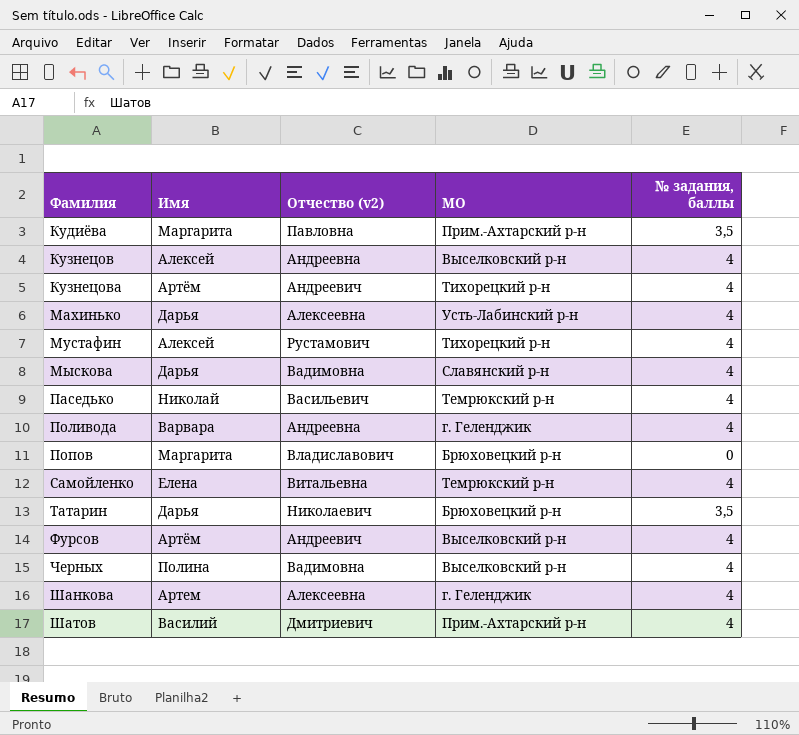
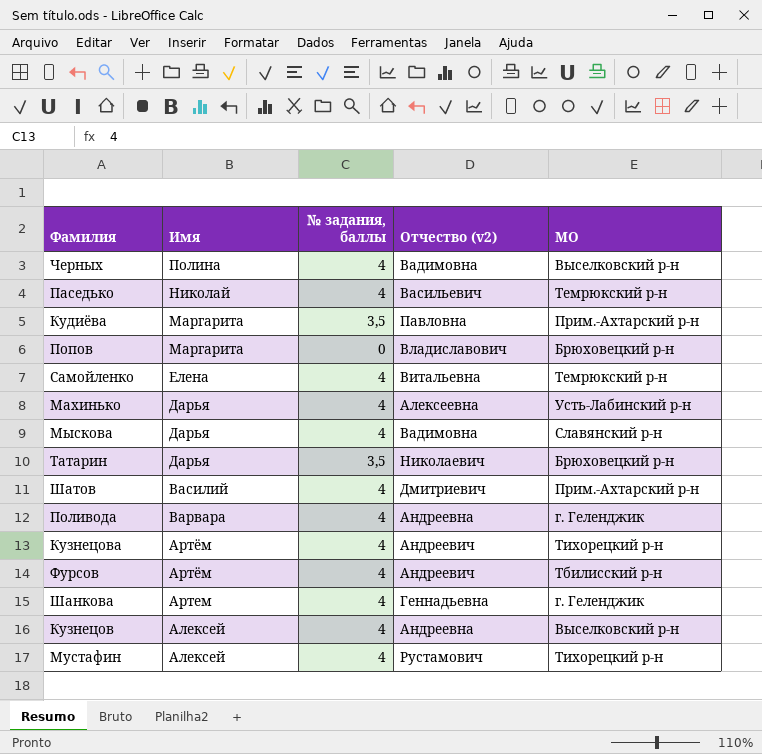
row order: Фамилия ascending -> Имя descending
column № задания, баллы | position: 5 -> 3
Фурсов | МО: Выселковский р-н -> Тбилисский р-н
Шанкова | Отчество (v2): Алексеевна -> Геннадьевна

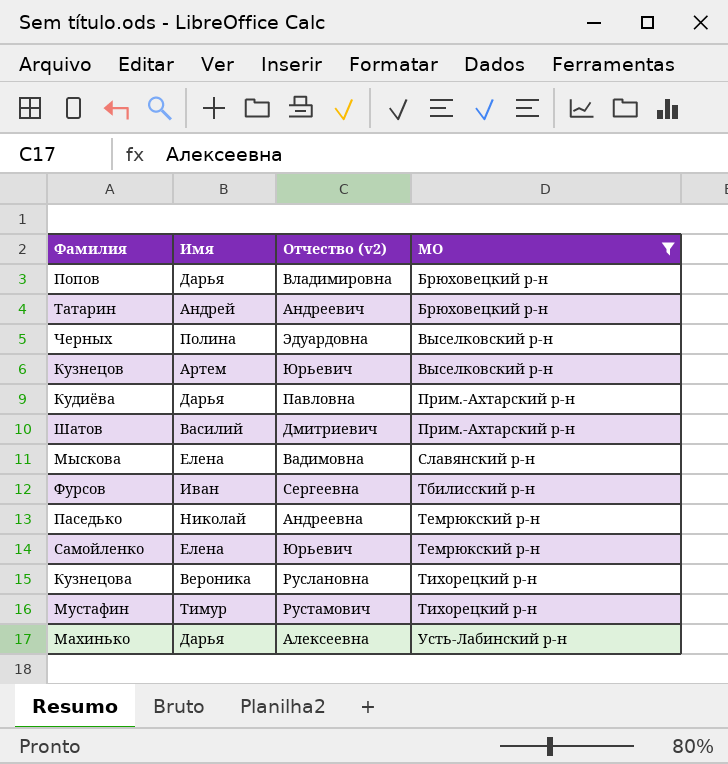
filter: none -> МО != г. Геленджик
row order: Имя descending -> МО ascending
column № задания, баллы | position: 3 -> none
Попов | Имя: Маргарита -> Дарья
Попов | Отчество (v2): Владиславович -> Владимировна
Татарин | Имя: Дарья -> Андрей
Татарин | Отчество (v2): Николаевич -> Андреевич
Черных | Отчество (v2): Вадимовна -> Эдуардовна
Кузнецов | Имя: Алексей -> Артем
Кузнецов | Отчество (v2): Андреевна -> Юрьевич
Кудиёва | Имя: Маргарита -> Дарья
Мыскова | Имя: Дарья -> Елена
Фурсов | Имя: Артём -> Иван
Фурсов | Отчество (v2): Андреевич -> Сергеевна
Паседько | Отчество (v2): Васильевич -> Андреевна
Самойленко | Отчество (v2): Витальевна -> Юрьевич
Кузнецова | Имя: Артём -> Вероника
Кузнецова | Отчество (v2): Андреевич -> Руслановна
Мустафин | Имя: Алексей -> Тимур

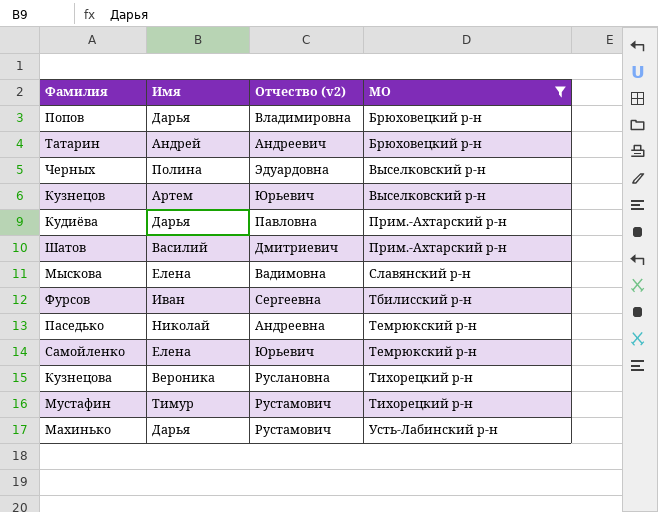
Махинько | Отчество (v2): Алексеевна -> Рустамович

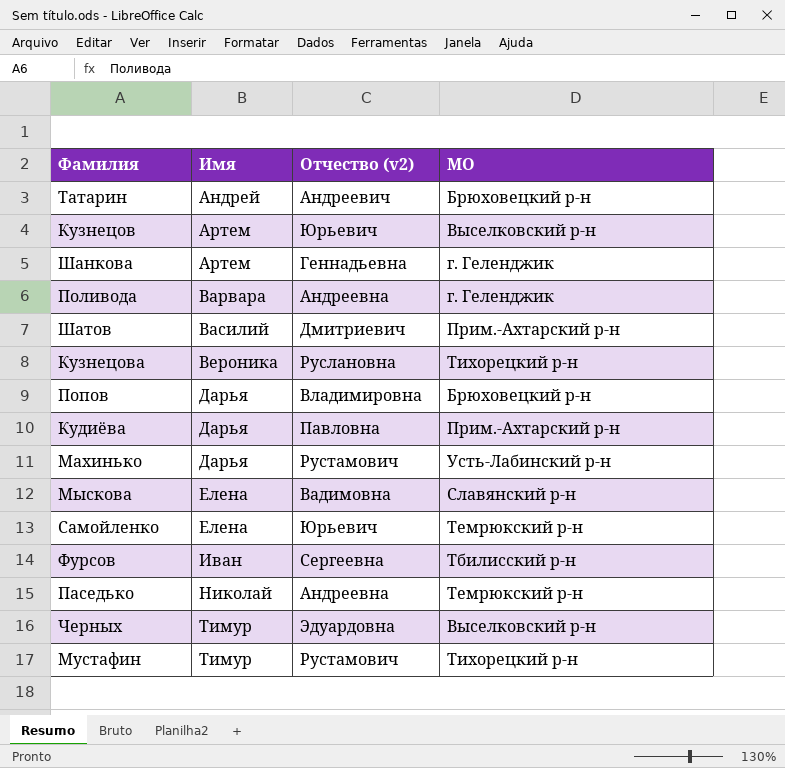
filter: МО != г. Геленджик -> none
row order: МО ascending -> Имя ascending
Черных | Имя: Полина -> Тимур

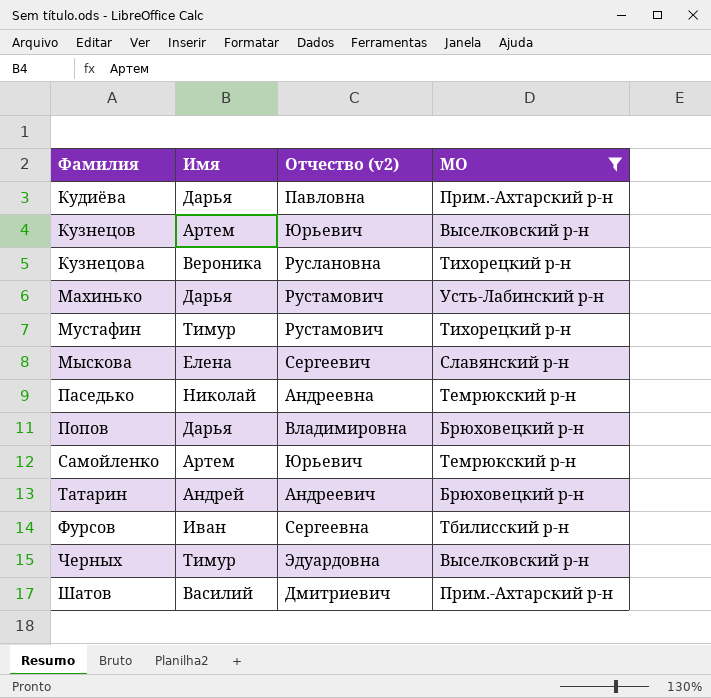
filter: none -> МО != г. Геленджик
row order: Имя ascending -> Фамилия ascending
Мыскова | Отчество (v2): Вадимовна -> Сергеевич
Самойленко | Имя: Елена -> Артем

